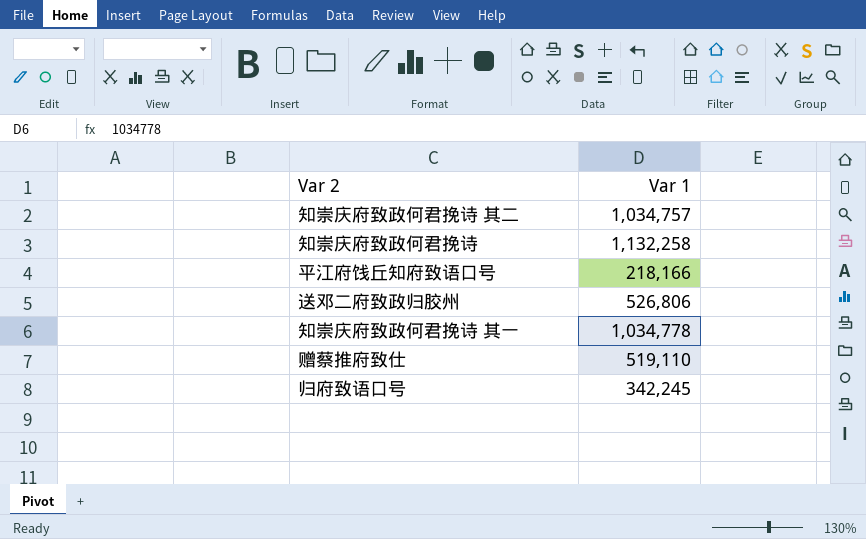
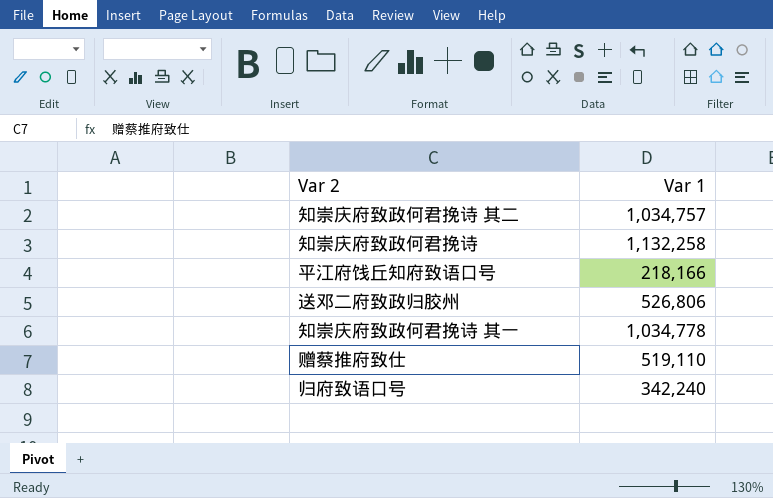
归府致语口号 | Var 1: 342,245 -> 342,240

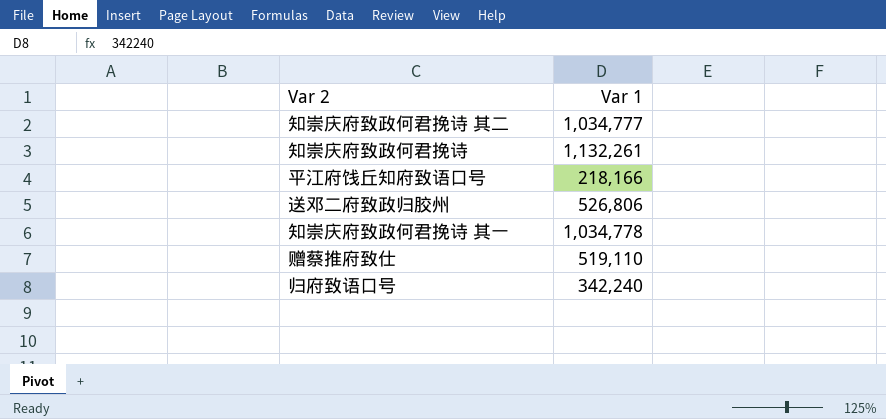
知崇庆府致政何君挽诗 其二 | Var 1: 1,034,757 -> 1,034,777
知崇庆府致政何君挽诗 | Var 1: 1,132,258 -> 1,132,261

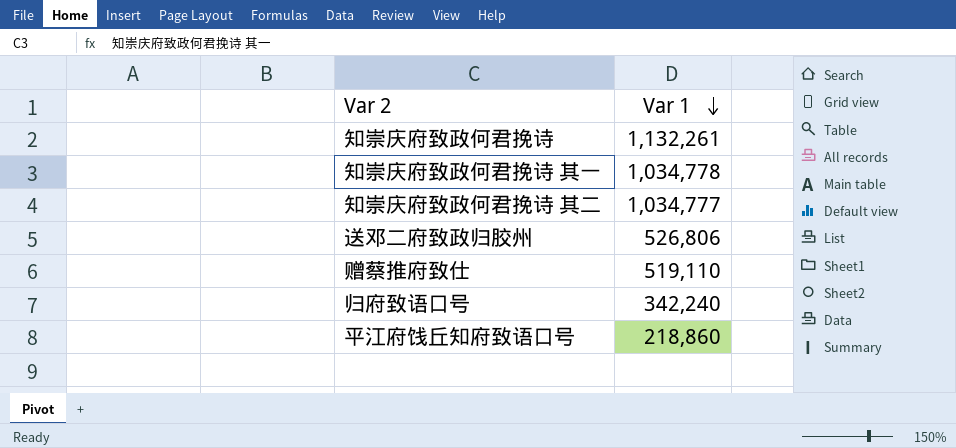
row order: none -> Var 1 descending
平江府饯丘知府致语口号 | Var 1: 218,166 -> 218,860

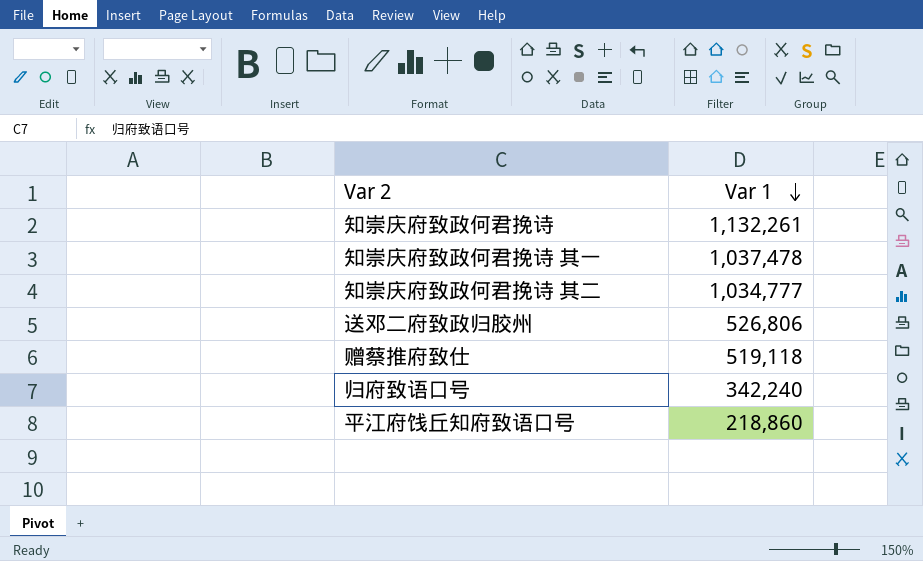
知崇庆府致政何君挽诗 其一 | Var 1: 1,034,778 -> 1,037,478
赠蔡推府致仕 | Var 1: 519,110 -> 519,118

